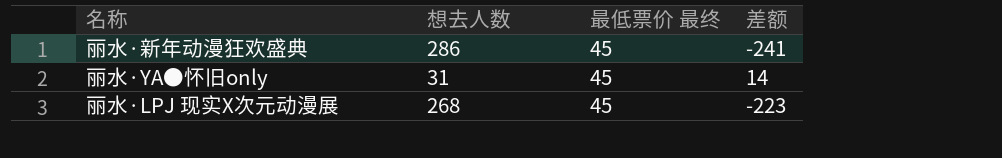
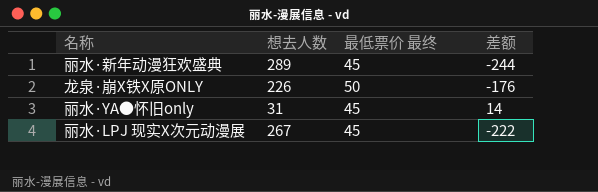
丽水·新年动漫狂欢盛典 | 想去人数: 286 -> 289
丽水·新年动漫狂欢盛典 | 差额: -241 -> -244
row 龙泉·崩X铁X原ONLY: none -> 226 | 50 | -176
丽水·LPJ 现实X次元动漫展 | 想去人数: 268 -> 267
丽水·LPJ 现实X次元动漫展 | 差额: -223 -> -222

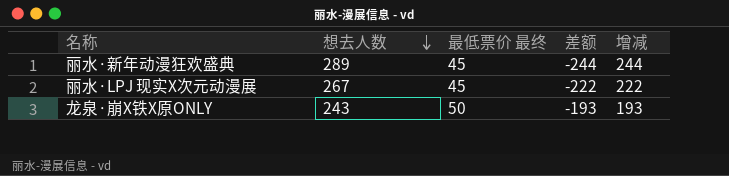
row order: none -> 想去人数 descending
column 增减 | formula: none -> [想去人数] - [最低票价 最终]
row 丽水·YA●怀旧only: 31 | 45 | 14 -> none
龙泉·崩X铁X原ONLY | 想去人数: 226 -> 243
龙泉·崩X铁X原ONLY | 差额: -176 -> -193

